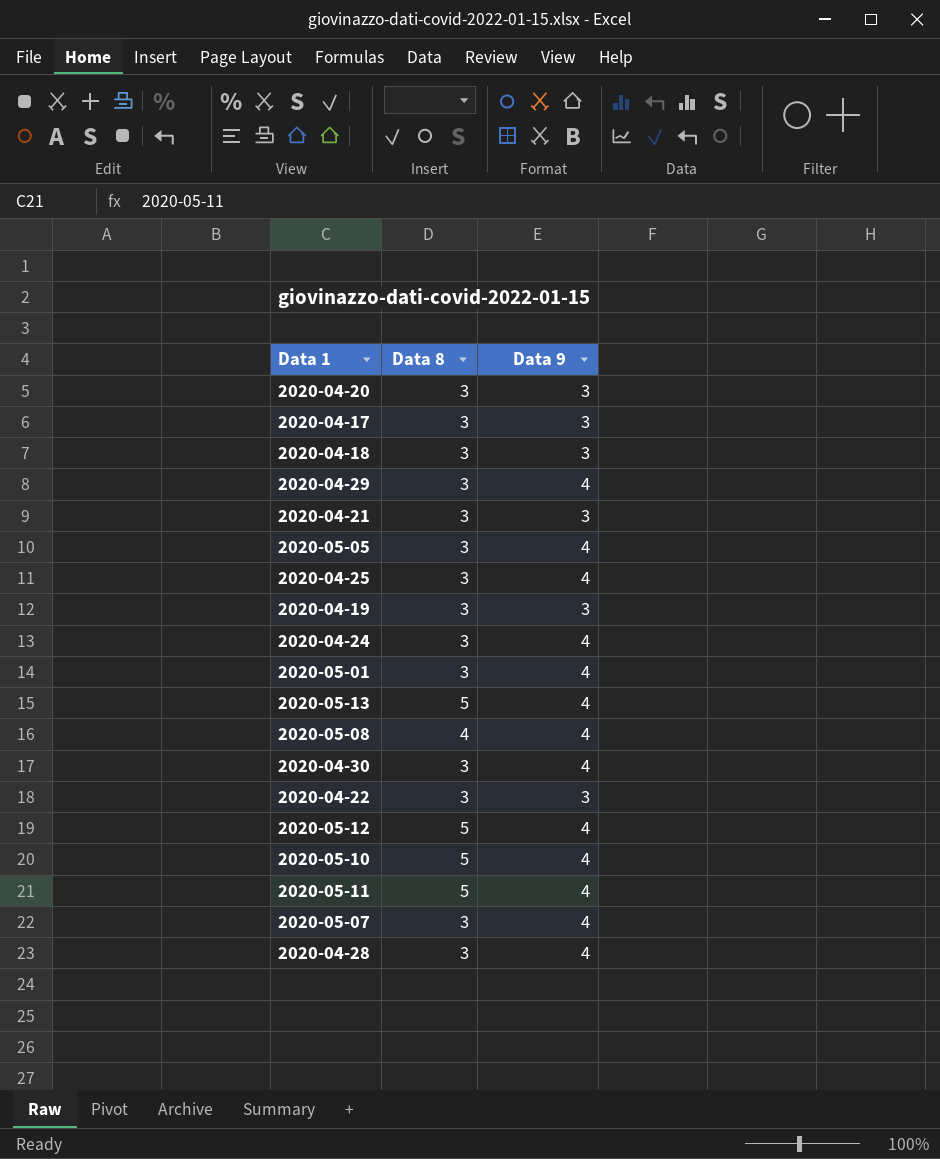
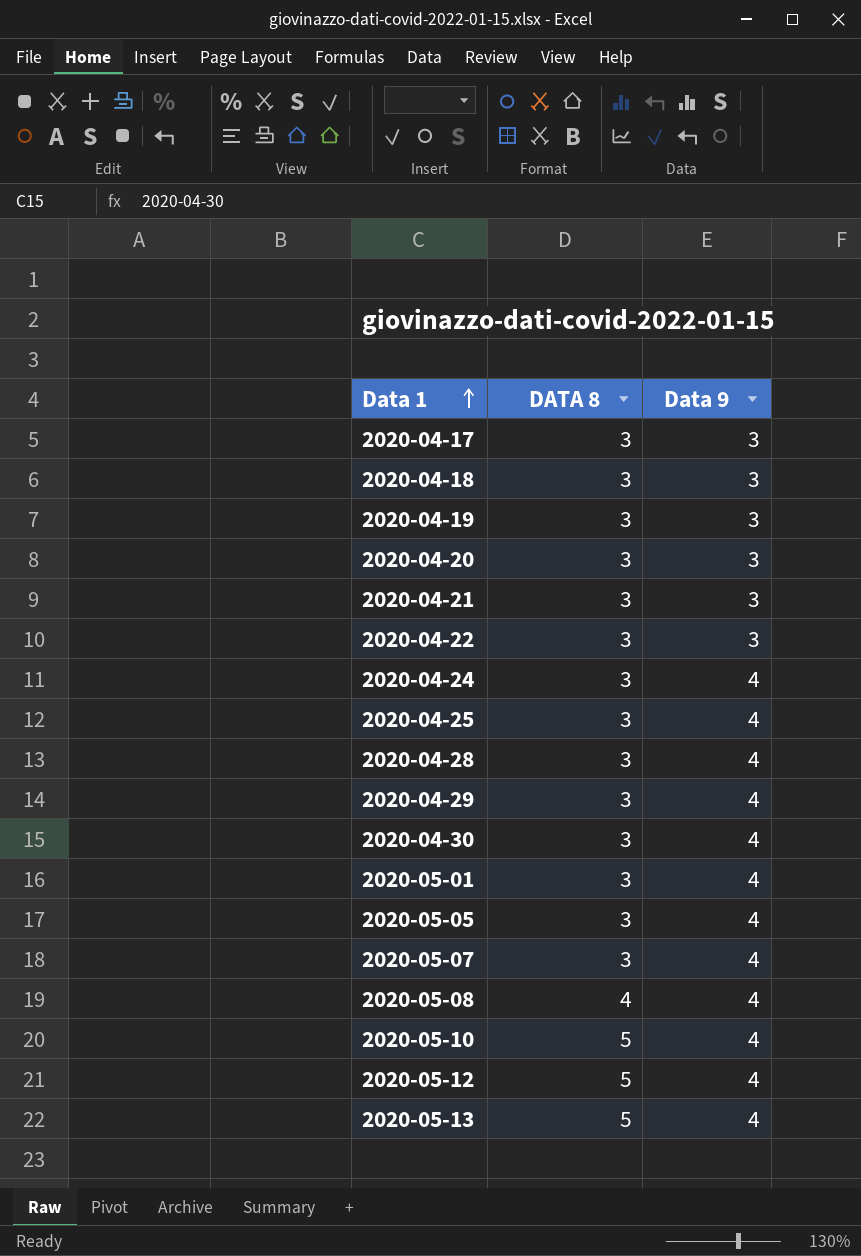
row order: none -> Data 1 ascending
column name: Data 8 -> DATA 8
row 2020-05-11: 5 | 4 -> none

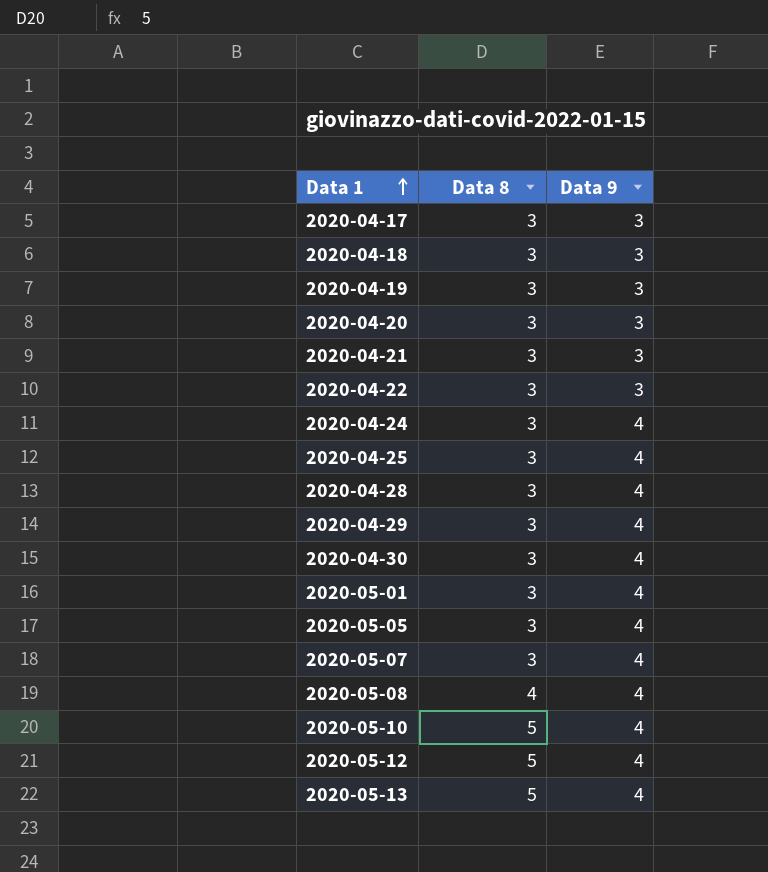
column name: DATA 8 -> Data 8

